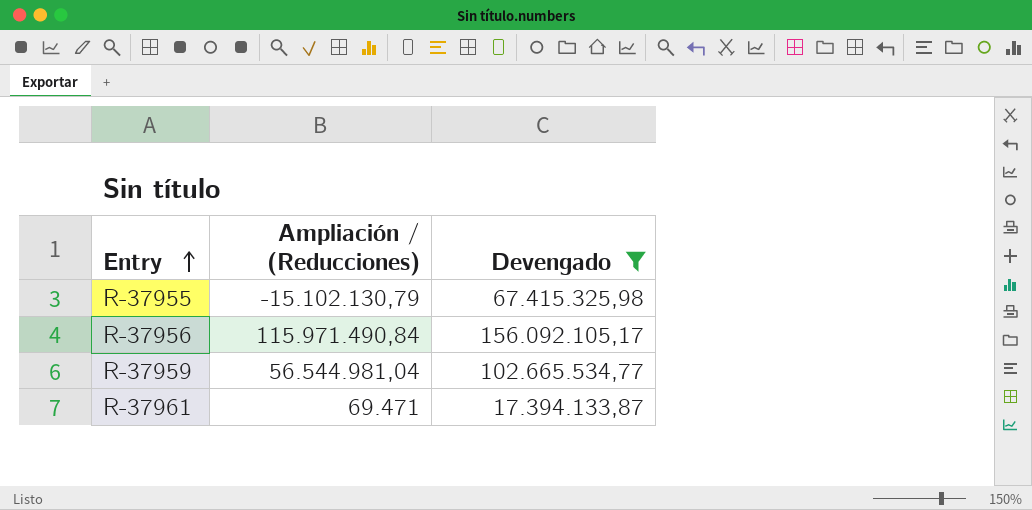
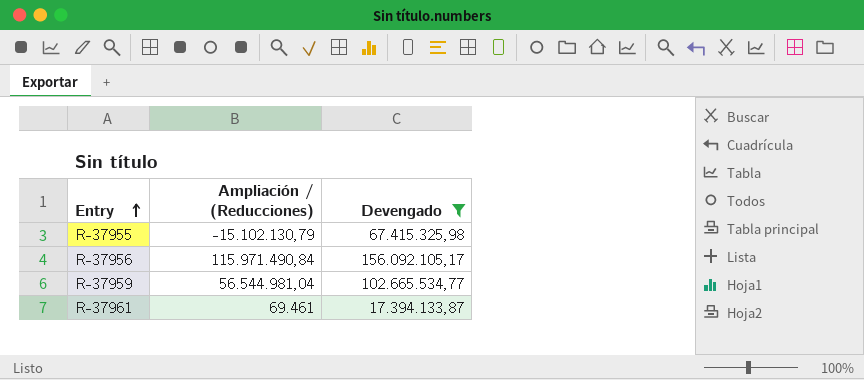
R-37961 | Ampliación / (Reducciones): 69.471 -> 69.461

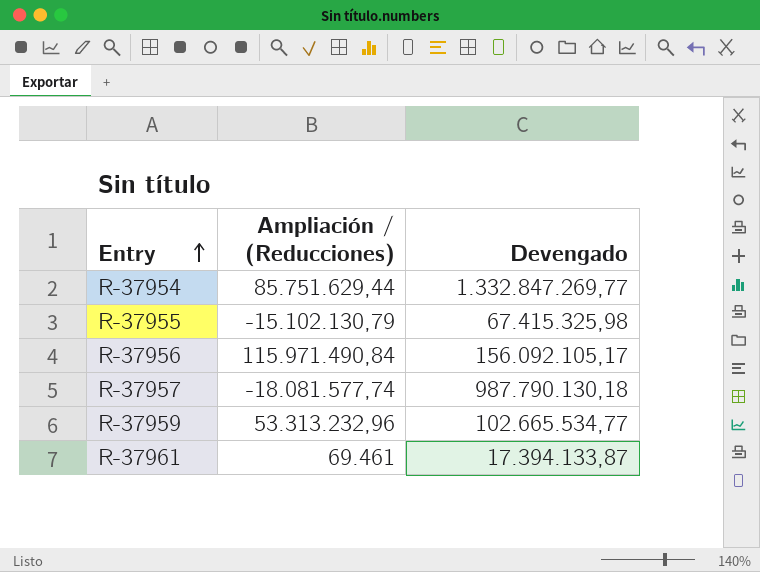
filter: Devengado <= 156.092.105,17 -> none
R-37959 | Ampliación / (Reducciones): 56.544.981,04 -> 53.313.232,96

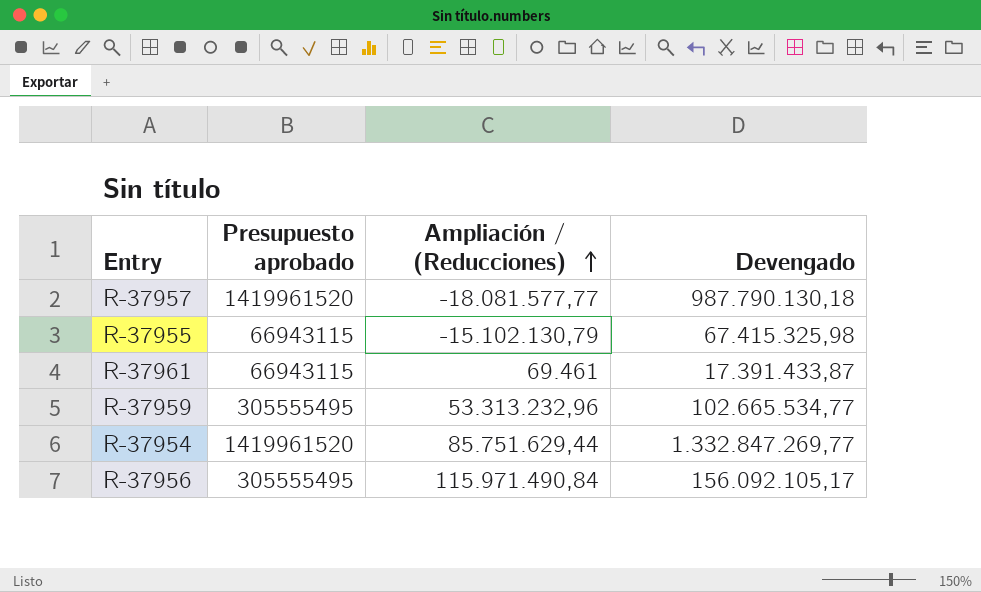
row order: Entry ascending -> Ampliación / (Reducciones) ascending
column Presupuesto aprobado | position: none -> 2
R-37957 | Ampliación / (Reducciones): -18.081.577,74 -> -18.081.577,77
R-37961 | Devengado: 17.394.133,87 -> 17.391.433,87

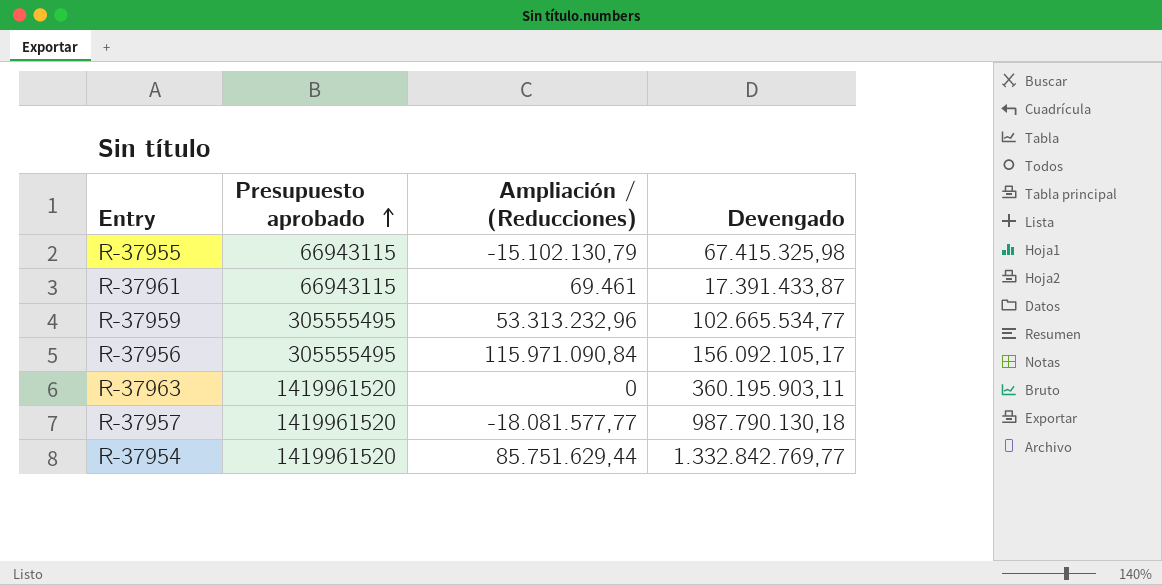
row order: Ampliación / (Reducciones) ascending -> Presupuesto aprobado ascending
R-37956 | Ampliación / (Reducciones): 115.971.490,84 -> 115.971.090,84
row R-37963: none -> 1419961520 | 0 | 360.195.903,11
R-37954 | Devengado: 1.332.847.269,77 -> 1.332.842.769,77

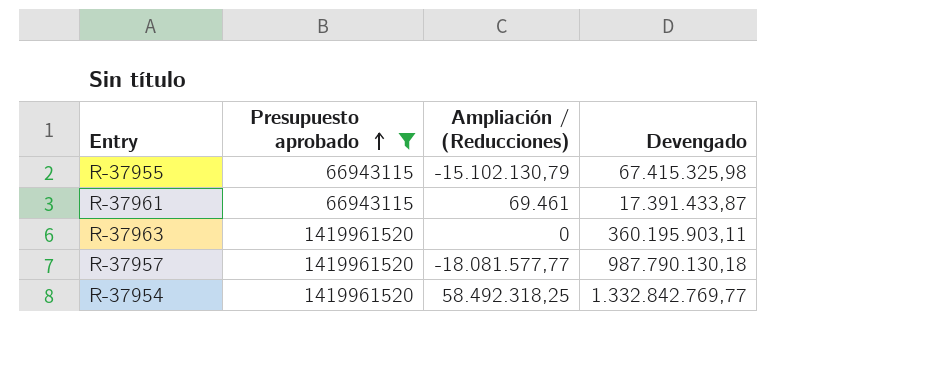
filter: none -> Presupuesto aprobado != 305555495
R-37954 | Ampliación / (Reducciones): 85.751.629,44 -> 58.492.318,25

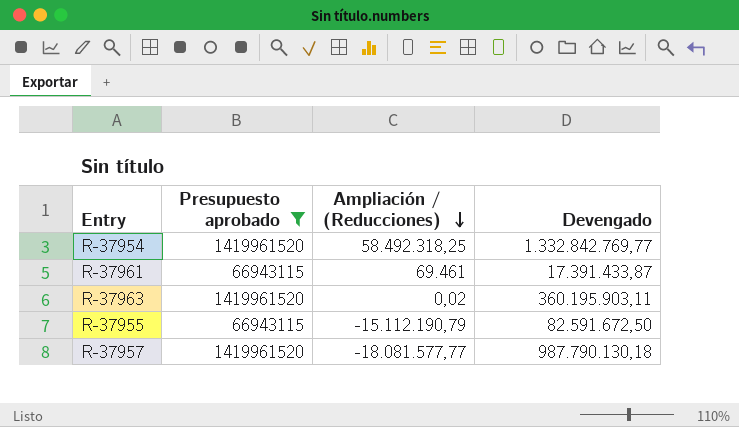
row order: Presupuesto aprobado ascending -> Ampliación / (Reducciones) descending
R-37963 | Ampliación / (Reducciones): 0 -> 0,02
R-37955 | Ampliación / (Reducciones): -15.102.130,79 -> -15.112.190,79
R-37955 | Devengado: 67.415.325,98 -> 82.591.672,50

